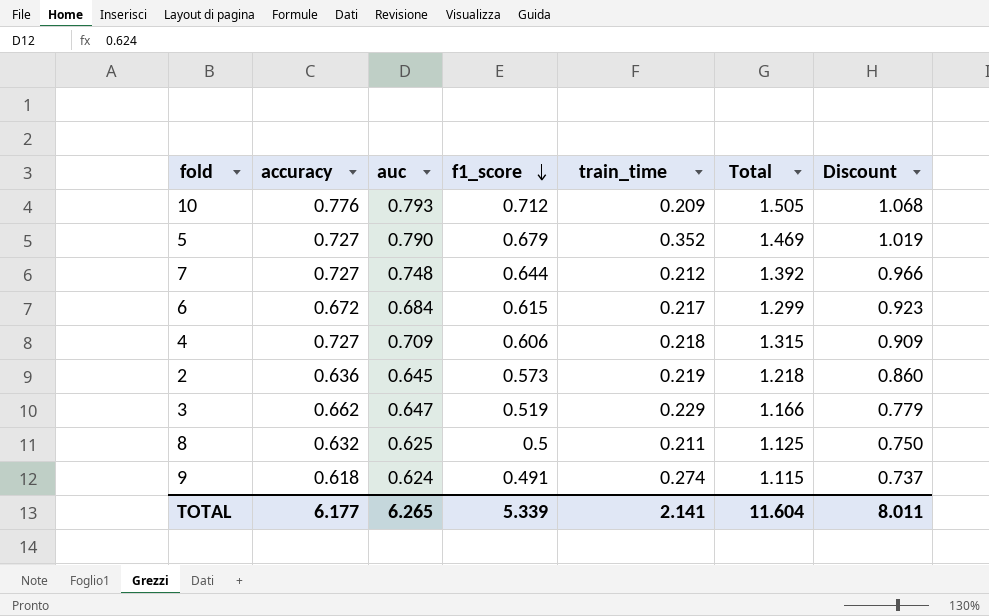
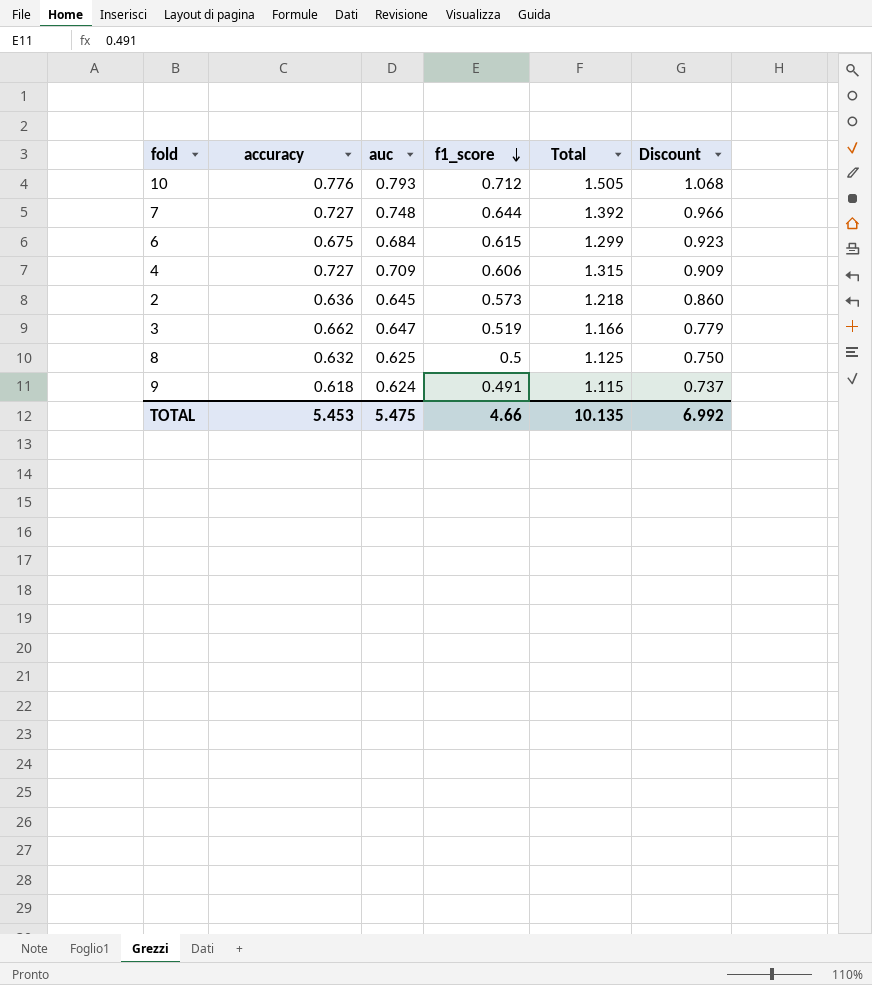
column train_time | position: 5 -> none
row 5: 0.727 | 0.790 | 0.679 | 0.352 | 1.469 | 1.019 -> none
6 | accuracy: 0.672 -> 0.675
TOTAL | accuracy: 6.177 -> 5.453
TOTAL | auc: 6.265 -> 5.475
TOTAL | f1_score: 5.339 -> 4.66
TOTAL | Total: 11.604 -> 10.135
TOTAL | Discount: 8.011 -> 6.992

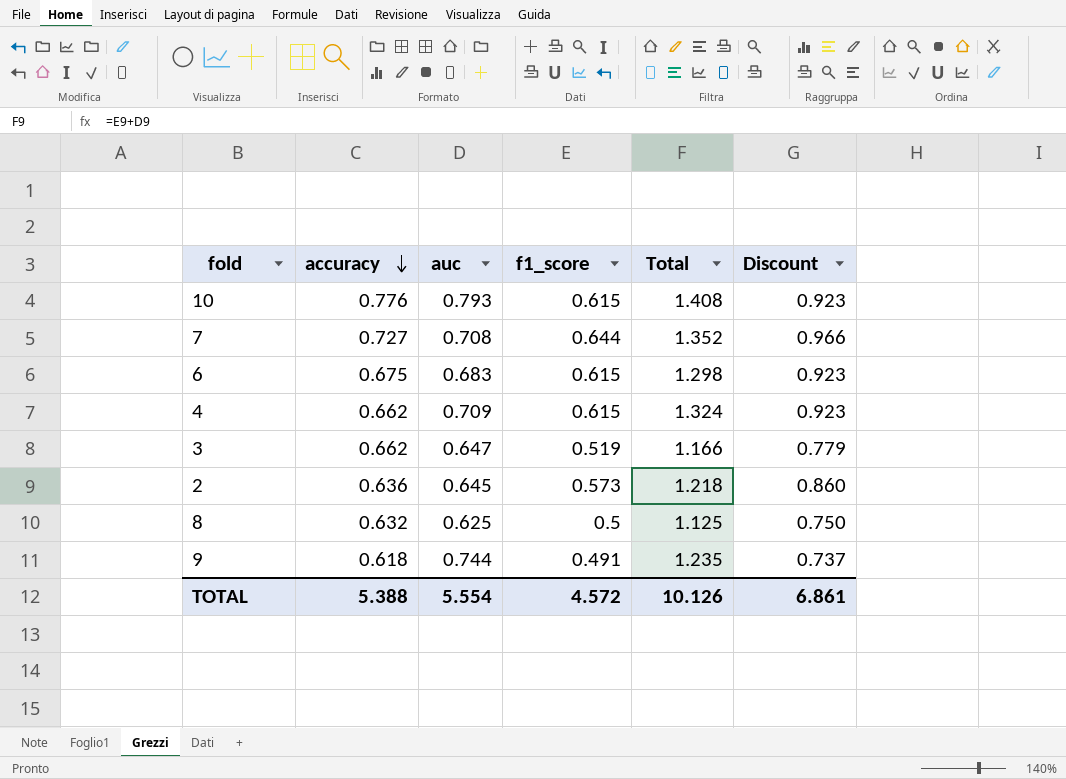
row order: f1_score descending -> accuracy descending
10 | f1_score: 0.712 -> 0.615
10 | Total: 1.505 -> 1.408
10 | Discount: 1.068 -> 0.923
7 | auc: 0.748 -> 0.708
7 | Total: 1.392 -> 1.352
6 | auc: 0.684 -> 0.683
6 | Total: 1.299 -> 1.298
4 | accuracy: 0.727 -> 0.662
4 | f1_score: 0.606 -> 0.615
4 | Total: 1.315 -> 1.324
4 | Discount: 0.909 -> 0.923
9 | auc: 0.624 -> 0.744
9 | Total: 1.115 -> 1.235
TOTAL | accuracy: 5.453 -> 5.388
TOTAL | auc: 5.475 -> 5.554
TOTAL | f1_score: 4.66 -> 4.572
TOTAL | Total: 10.135 -> 10.126
TOTAL | Discount: 6.992 -> 6.861

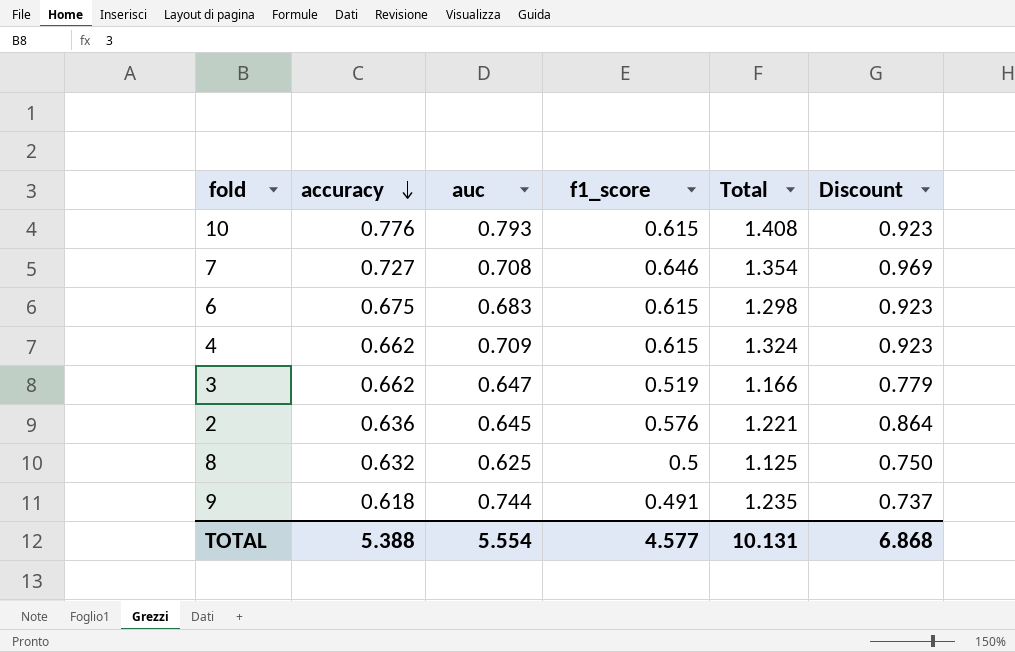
7 | f1_score: 0.644 -> 0.646
7 | Total: 1.352 -> 1.354
7 | Discount: 0.966 -> 0.969
2 | f1_score: 0.573 -> 0.576
2 | Total: 1.218 -> 1.221
2 | Discount: 0.860 -> 0.864
TOTAL | f1_score: 4.572 -> 4.577
TOTAL | Total: 10.126 -> 10.131
TOTAL | Discount: 6.861 -> 6.868

